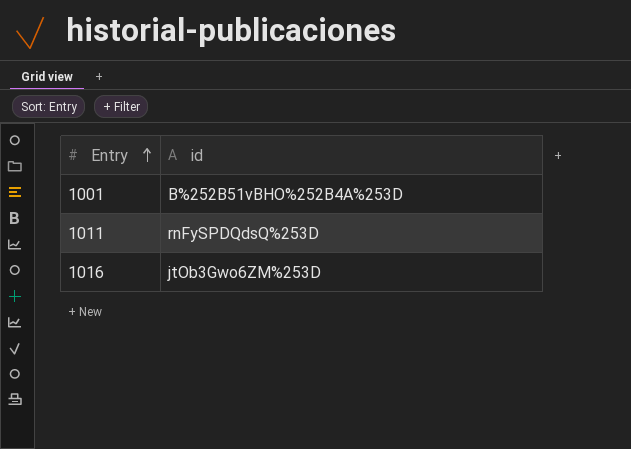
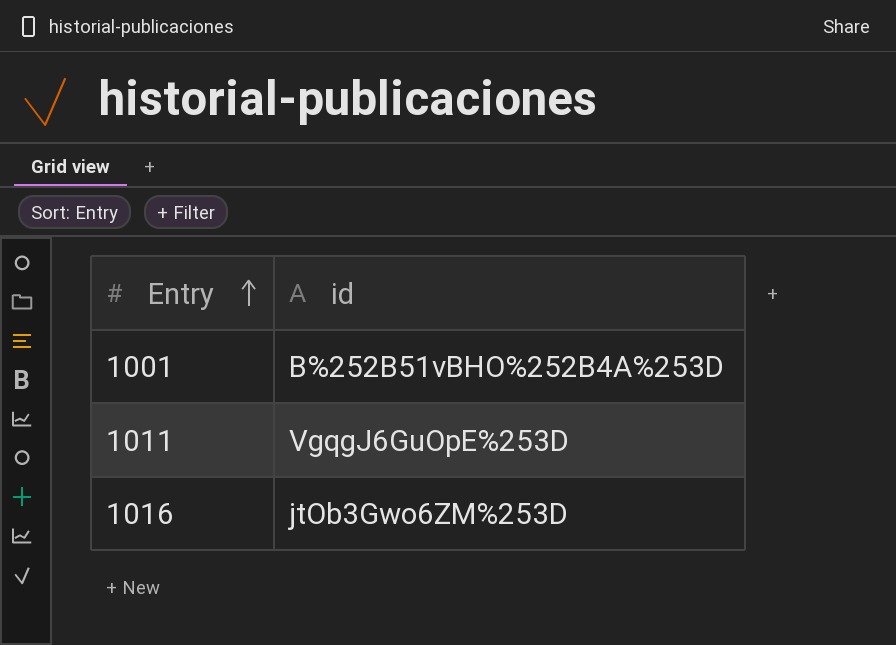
1011 | id: rnFySPDQdsQ%253D -> VgqgJ6GuOpE%253D

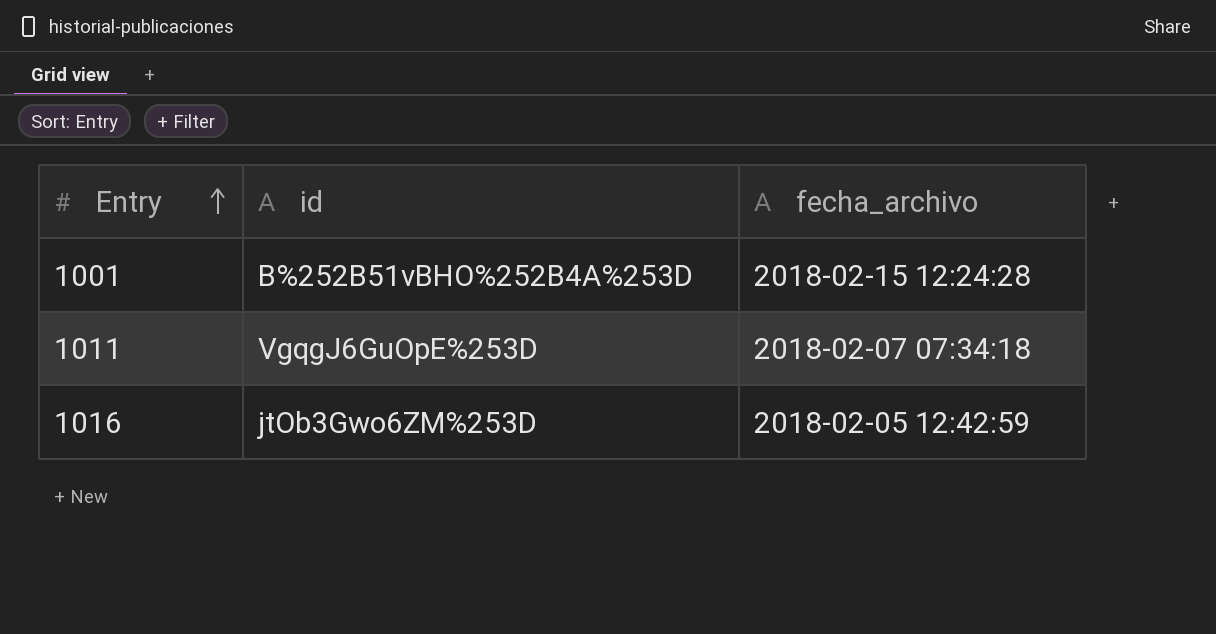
column fecha_archivo | position: none -> 3

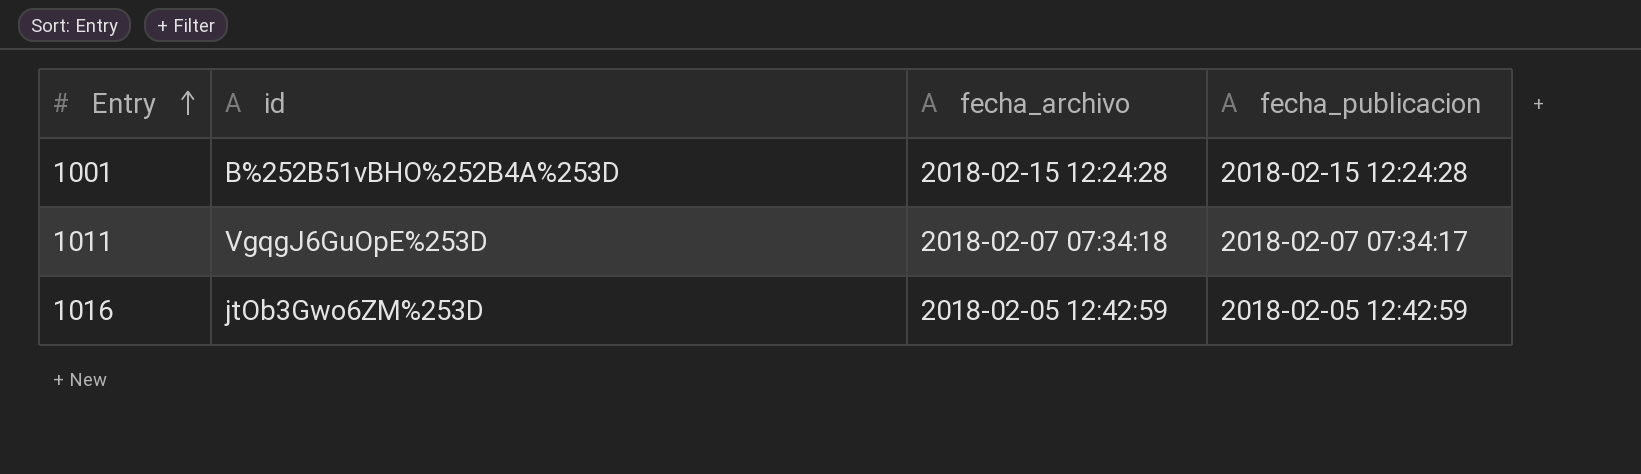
column fecha_publicacion | position: none -> 4

